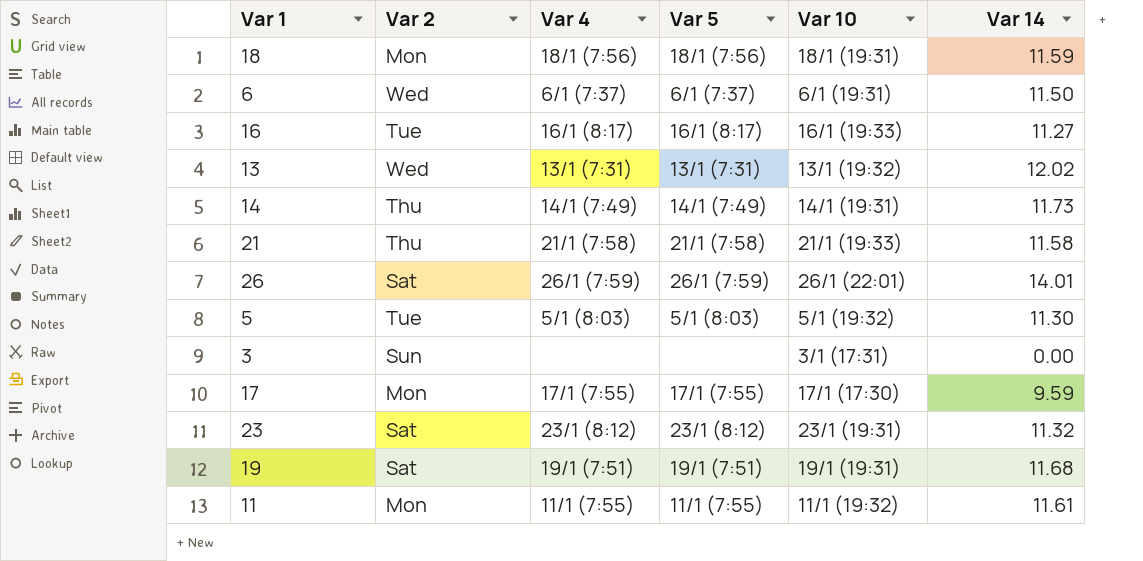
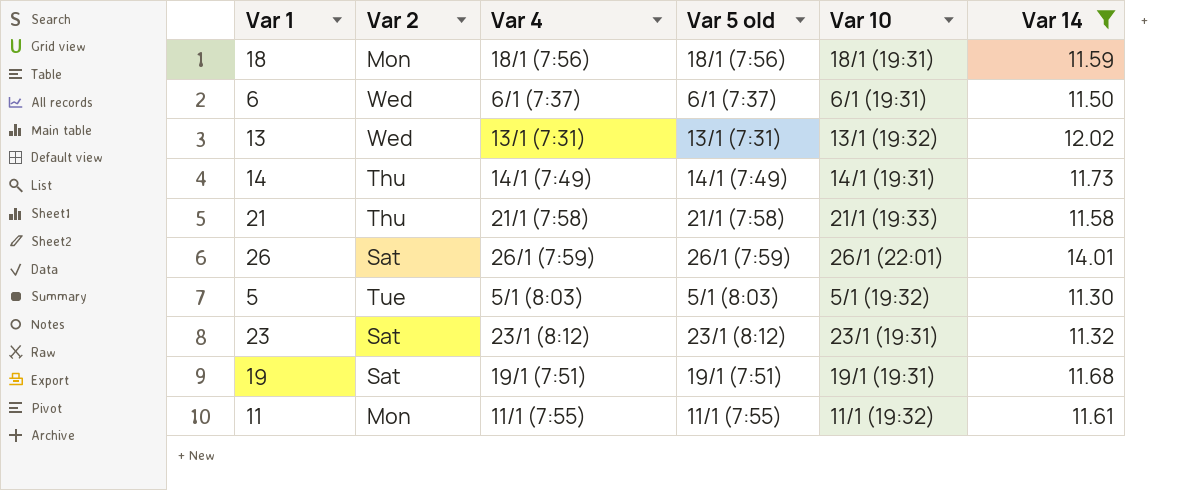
filter: none -> Var 14 >= 11.30
column name: Var 5 -> Var 5 old

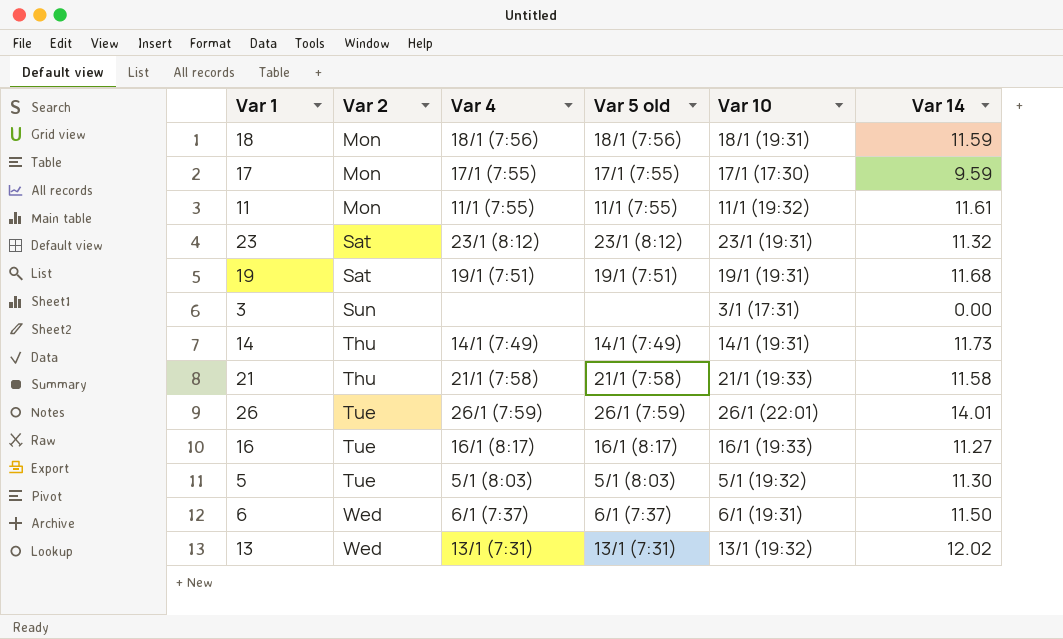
filter: Var 14 >= 11.30 -> none
row order: none -> Var 2 ascending
26 | Var 2: Sat -> Tue

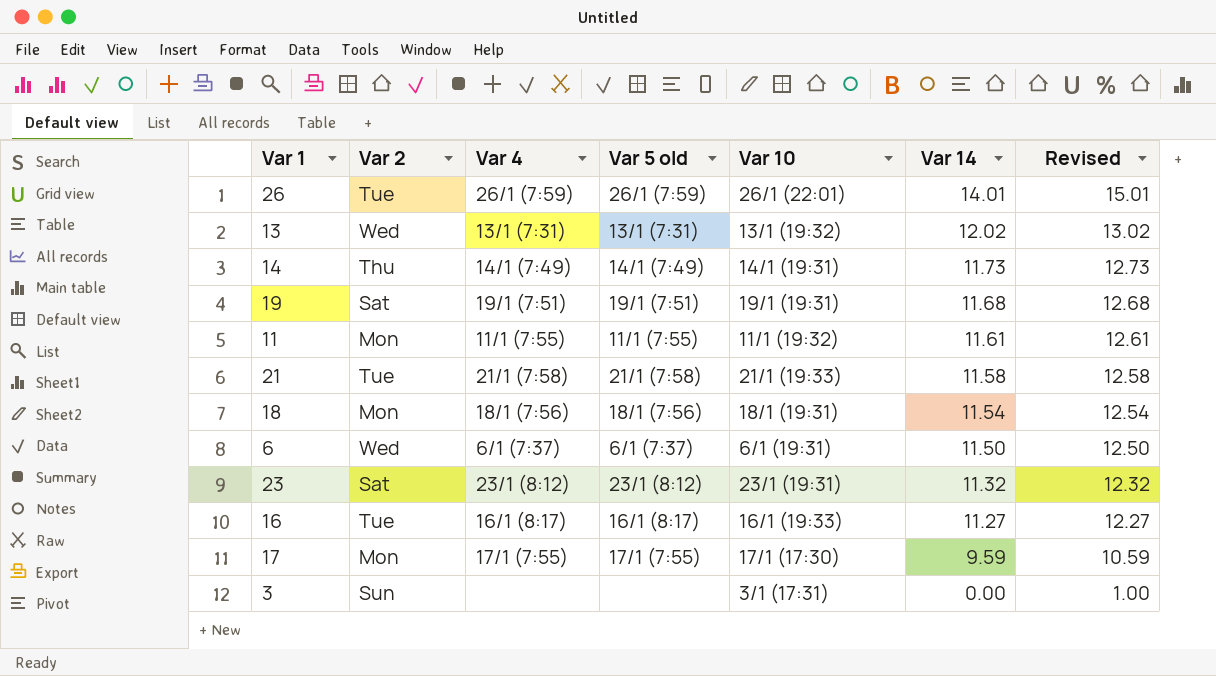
row order: Var 2 ascending -> Var 14 descending
column Revised | formula: none -> [Var 14] + 1
row 5: Tue | 5/1 (8:03) | 5/1 (8:03) | 5/1 (19:32) | 11.30 -> none
21 | Var 2: Thu -> Tue
18 | Var 14: 11.59 -> 11.54

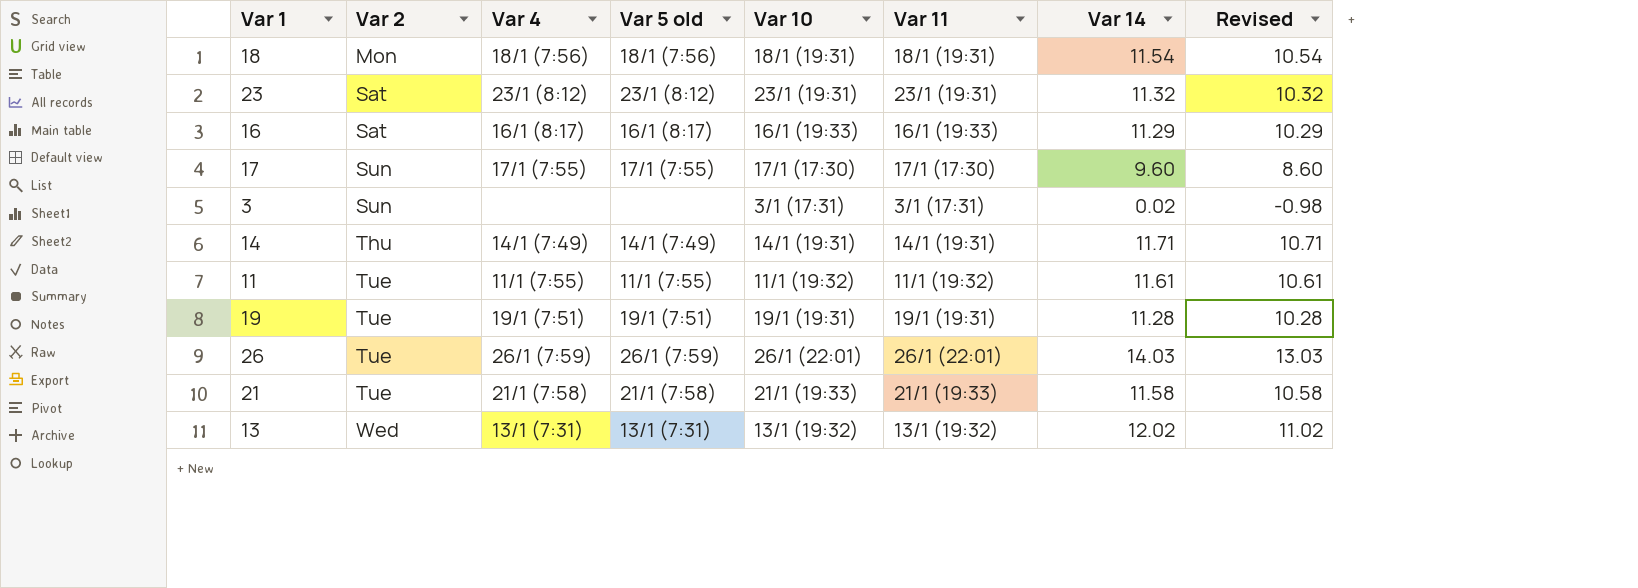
row order: Var 14 descending -> Var 2 ascending
column Var 11 | position: none -> 6
column Revised | formula: [Var 14] + 1 -> [Var 14] - 1
row 6: Wed | 6/1 (7:37) | 6/1 (7:37) | 6/1 (19:31) | 11.50 | 12.50 -> none
16 | Var 2: Tue -> Sat
16 | Var 14: 11.27 -> 11.29
17 | Var 2: Mon -> Sun
17 | Var 14: 9.59 -> 9.60
3 | Var 14: 0.00 -> 0.02
14 | Var 14: 11.73 -> 11.71
11 | Var 2: Mon -> Tue
19 | Var 2: Sat -> Tue
19 | Var 14: 11.68 -> 11.28
26 | Var 14: 14.01 -> 14.03

